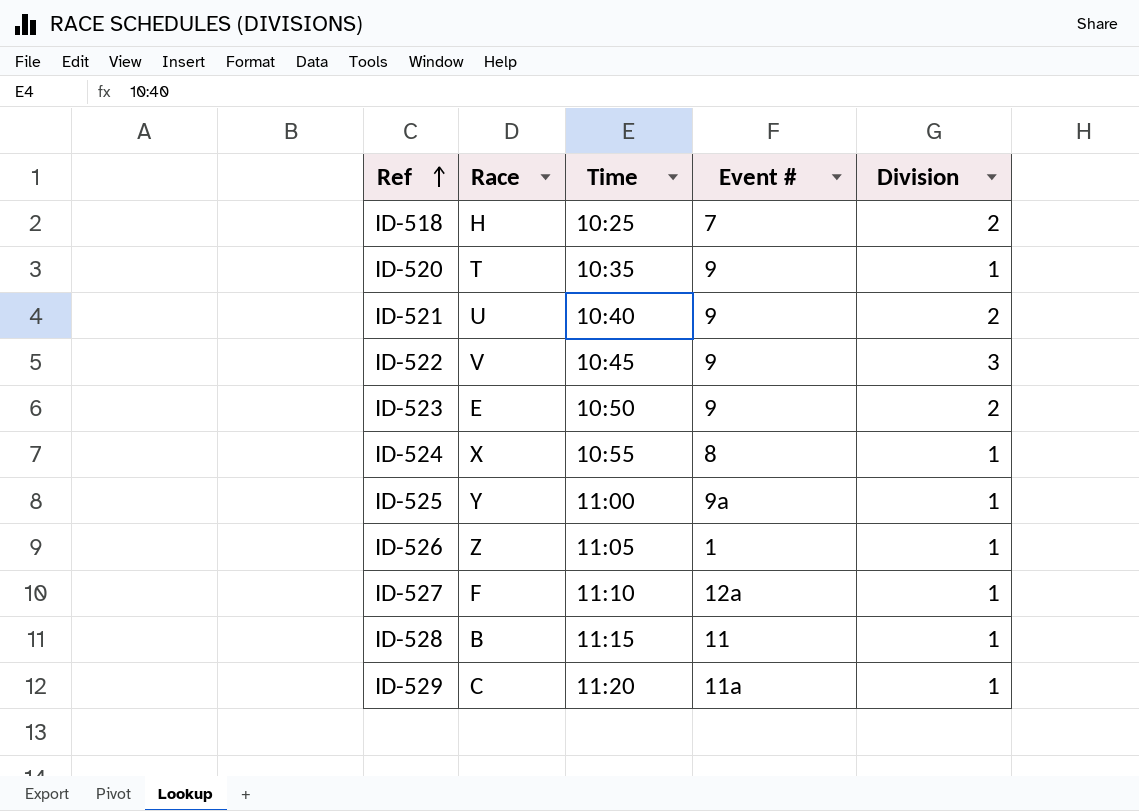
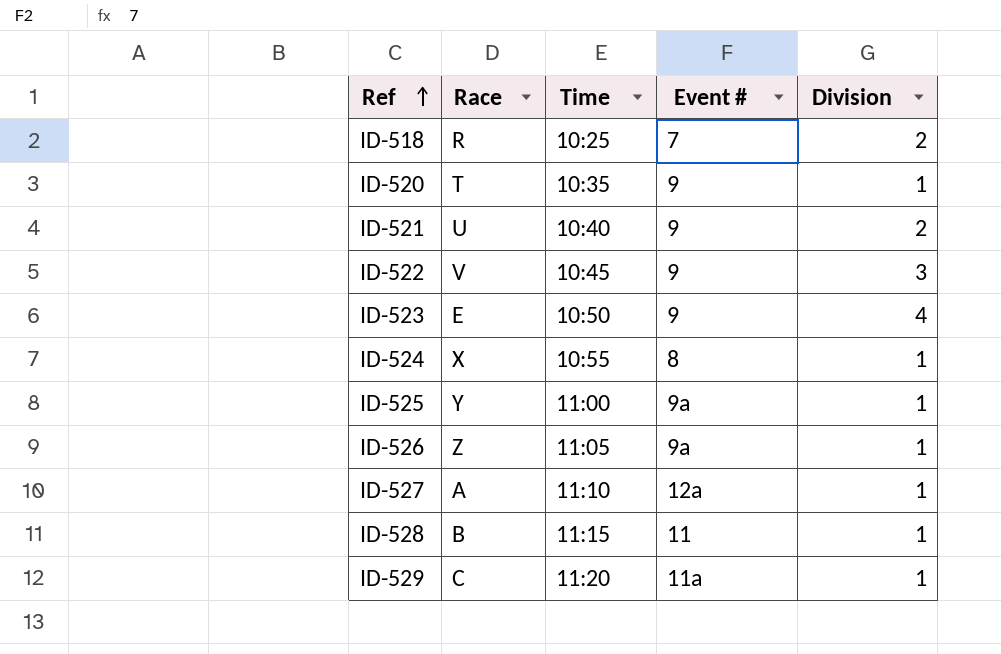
ID-518 | Race: H -> R
ID-523 | Division: 2 -> 4
ID-526 | Event #: 1 -> 9a
ID-527 | Race: F -> A

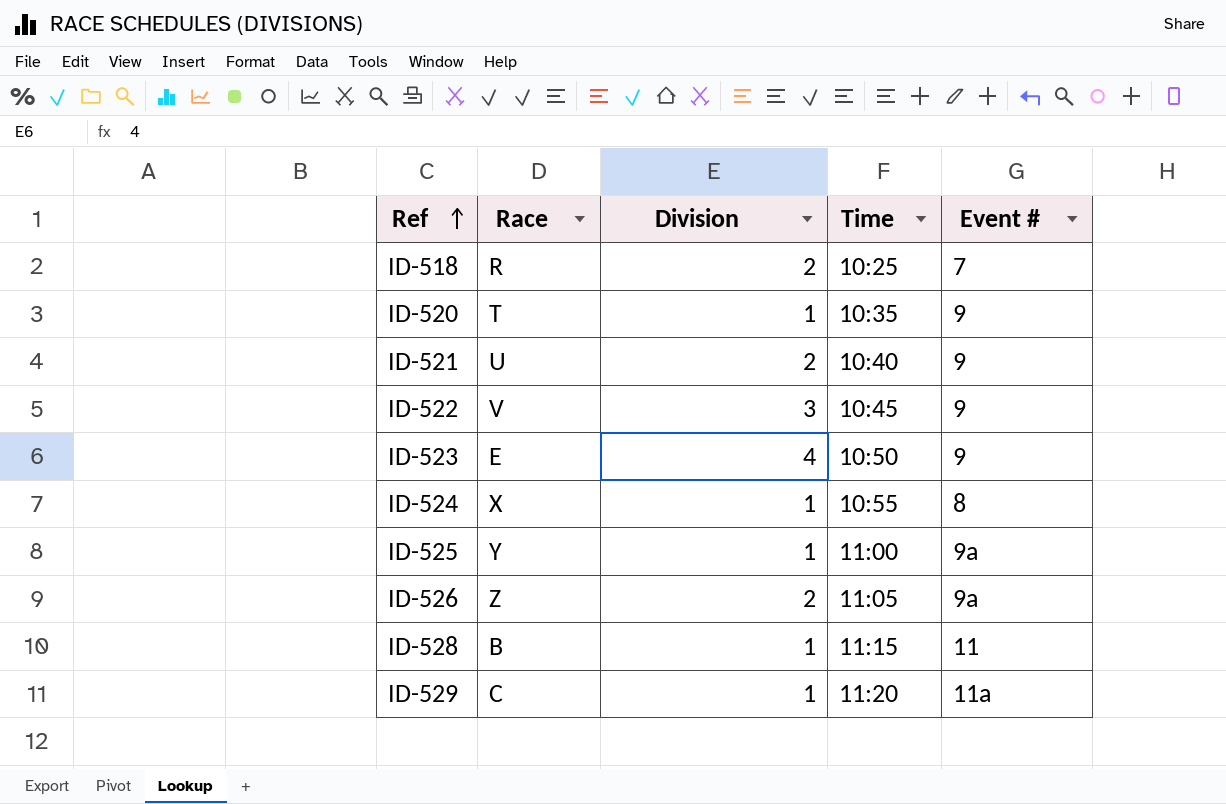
column Division | position: 5 -> 3
row ID-527: A | 11:10 | 12a | 1 -> none
ID-526 | Division: 1 -> 2

